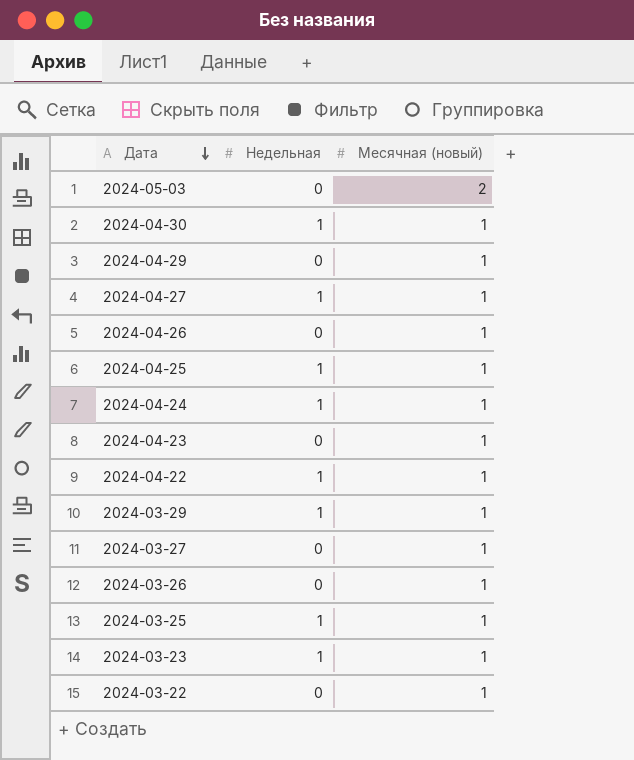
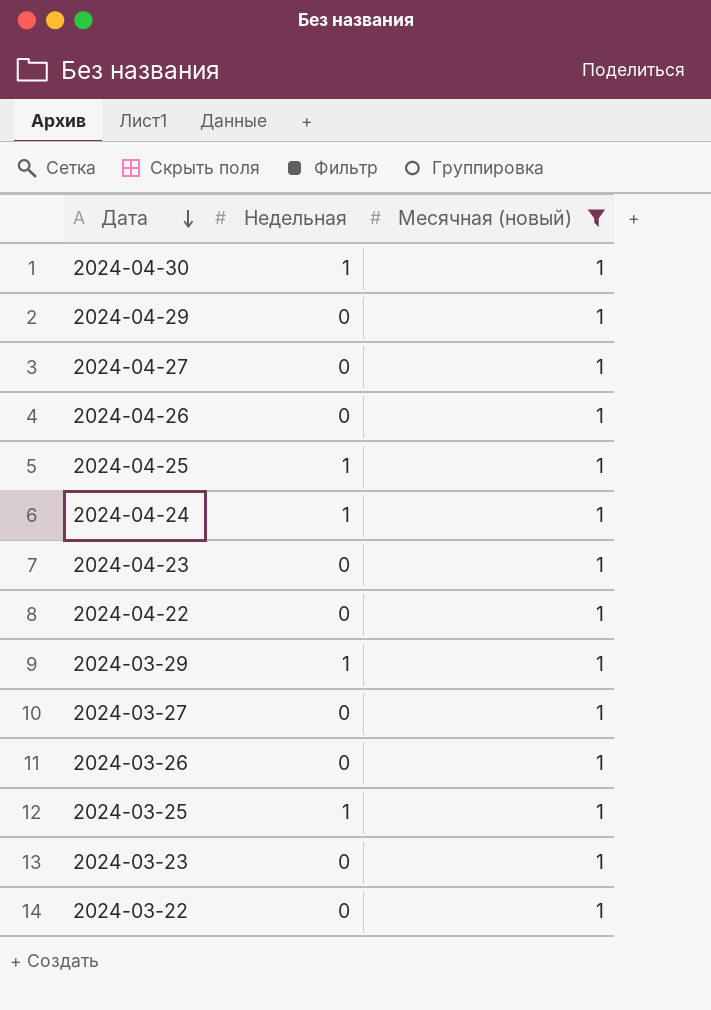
filter: none -> Месячная (новый) = 1
2024-04-27 | Недельная: 1 -> 0
2024-04-22 | Недельная: 1 -> 0
2024-03-23 | Недельная: 1 -> 0

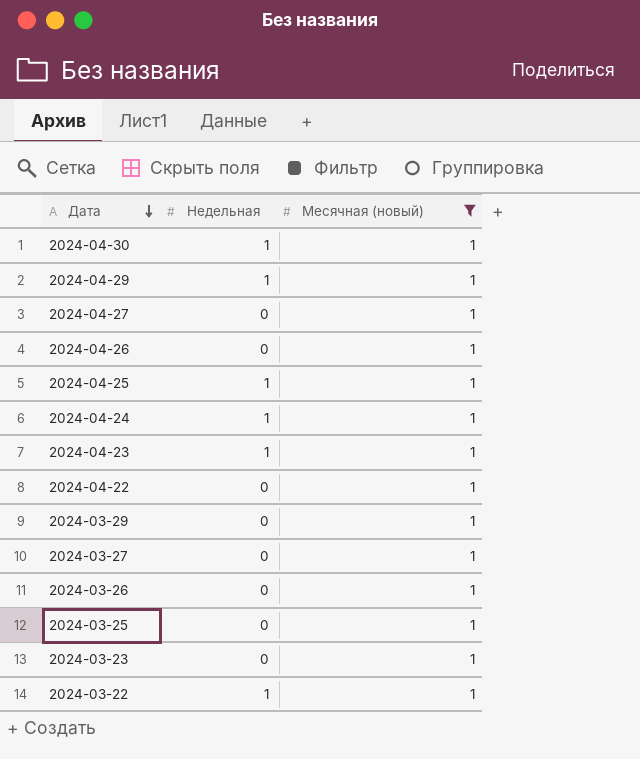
2024-04-29 | Недельная: 0 -> 1
2024-04-23 | Недельная: 0 -> 1
2024-03-29 | Недельная: 1 -> 0
2024-03-25 | Недельная: 1 -> 0
2024-03-22 | Недельная: 0 -> 1

